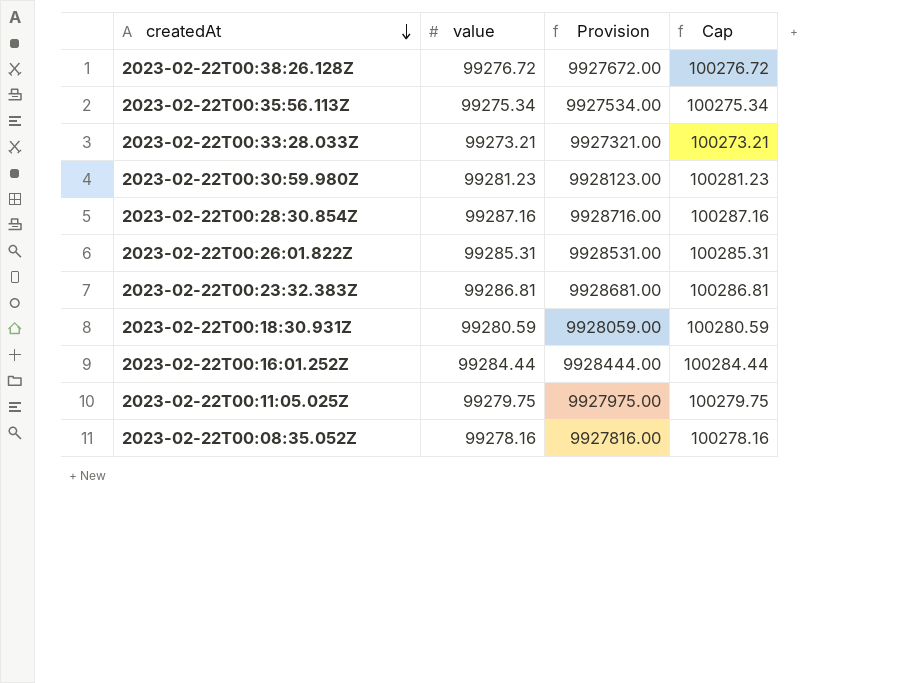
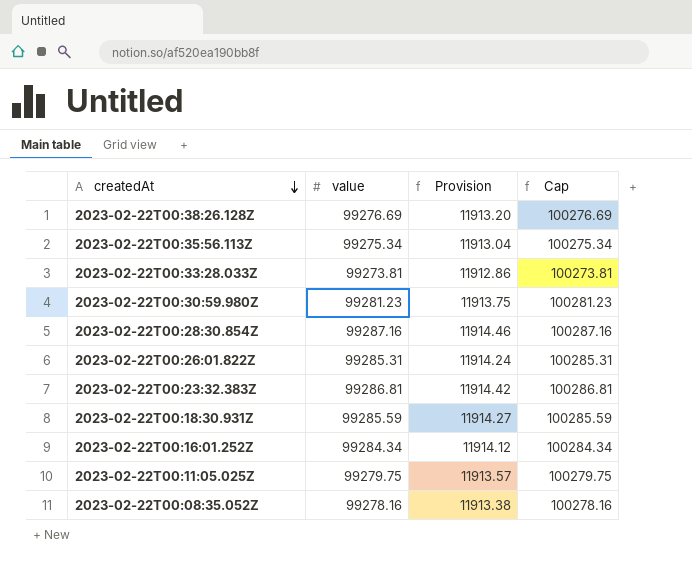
column Provision | formula: [value] * 100 -> [value] * 0.12
2023-02-22T00:38:26.128Z | value: 99276.72 -> 99276.69
2023-02-22T00:38:26.128Z | Cap: 100276.72 -> 100276.69
2023-02-22T00:33:28.033Z | value: 99273.21 -> 99273.81
2023-02-22T00:33:28.033Z | Cap: 100273.21 -> 100273.81
2023-02-22T00:18:30.931Z | value: 99280.59 -> 99285.59
2023-02-22T00:18:30.931Z | Cap: 100280.59 -> 100285.59
2023-02-22T00:16:01.252Z | value: 99284.44 -> 99284.34
2023-02-22T00:16:01.252Z | Cap: 100284.44 -> 100284.34

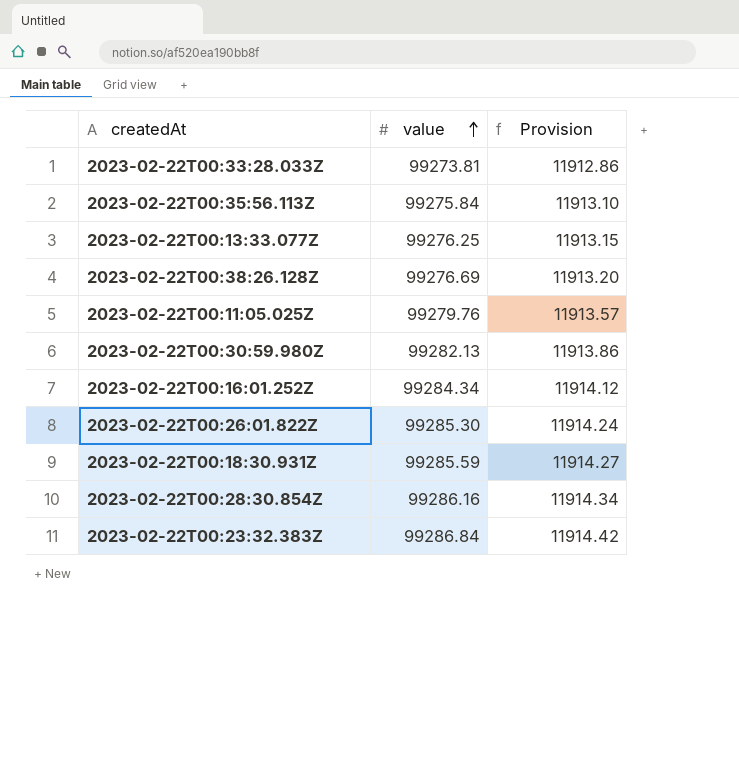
row order: createdAt descending -> value ascending
column Cap | formula: [value] + 1000 -> none
row 2023-02-22T00:08:35.052Z: 99278.16 | 11913.38 | 100278.16 -> none
2023-02-22T00:35:56.113Z | value: 99275.34 -> 99275.84
2023-02-22T00:35:56.113Z | Provision: 11913.04 -> 11913.10
row 2023-02-22T00:13:33.077Z: none -> 99276.25 | 11913.15
2023-02-22T00:11:05.025Z | value: 99279.75 -> 99279.76
2023-02-22T00:30:59.980Z | value: 99281.23 -> 99282.13
2023-02-22T00:30:59.980Z | Provision: 11913.75 -> 11913.86
2023-02-22T00:26:01.822Z | value: 99285.31 -> 99285.30
2023-02-22T00:28:30.854Z | value: 99287.16 -> 99286.16
2023-02-22T00:28:30.854Z | Provision: 11914.46 -> 11914.34
2023-02-22T00:23:32.383Z | value: 99286.81 -> 99286.84

